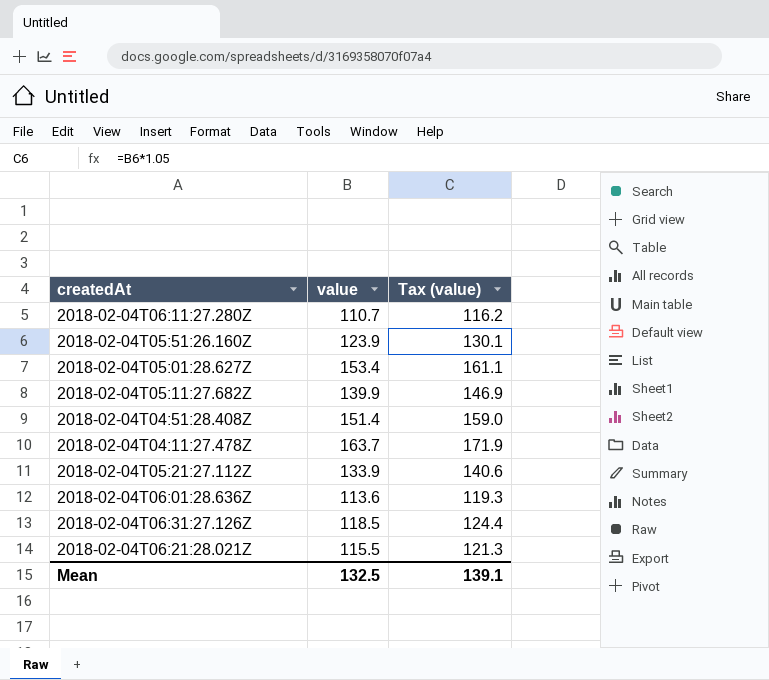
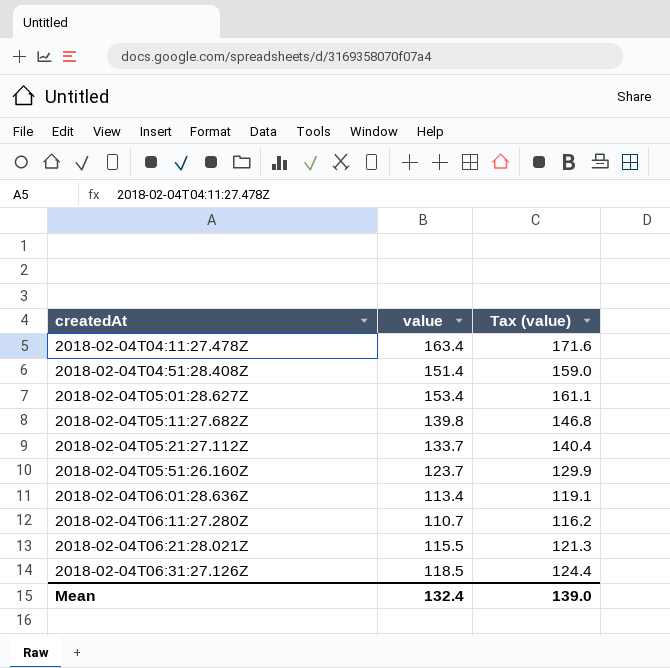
row order: none -> createdAt ascending
2018-02-04T04:11:27.478Z | value: 163.7 -> 163.4
2018-02-04T04:11:27.478Z | Tax (value): 171.9 -> 171.6
2018-02-04T05:11:27.682Z | value: 139.9 -> 139.8
2018-02-04T05:11:27.682Z | Tax (value): 146.9 -> 146.8
2018-02-04T05:21:27.112Z | value: 133.9 -> 133.7
2018-02-04T05:21:27.112Z | Tax (value): 140.6 -> 140.4
2018-02-04T05:51:26.160Z | value: 123.9 -> 123.7
2018-02-04T05:51:26.160Z | Tax (value): 130.1 -> 129.9
2018-02-04T06:01:28.636Z | value: 113.6 -> 113.4
2018-02-04T06:01:28.636Z | Tax (value): 119.3 -> 119.1
Mean | value: 132.5 -> 132.4
Mean | Tax (value): 139.1 -> 139.0

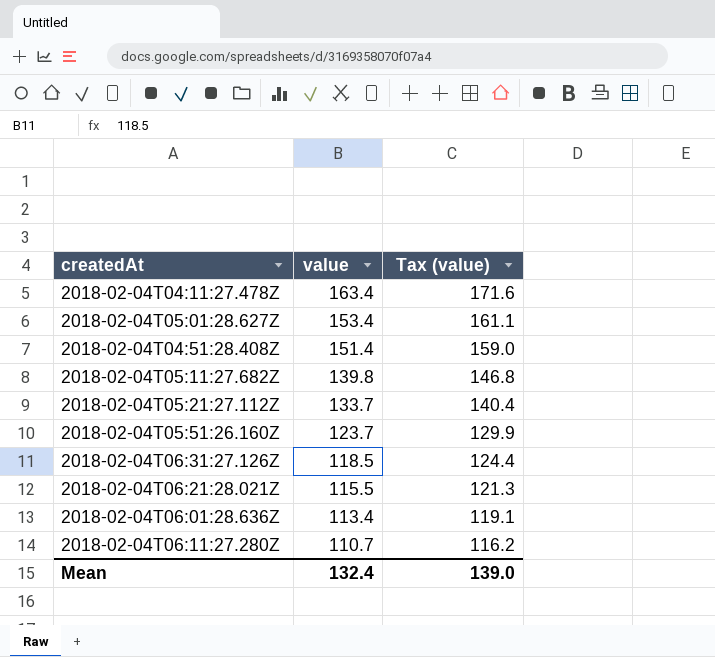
row order: createdAt ascending -> value descending

